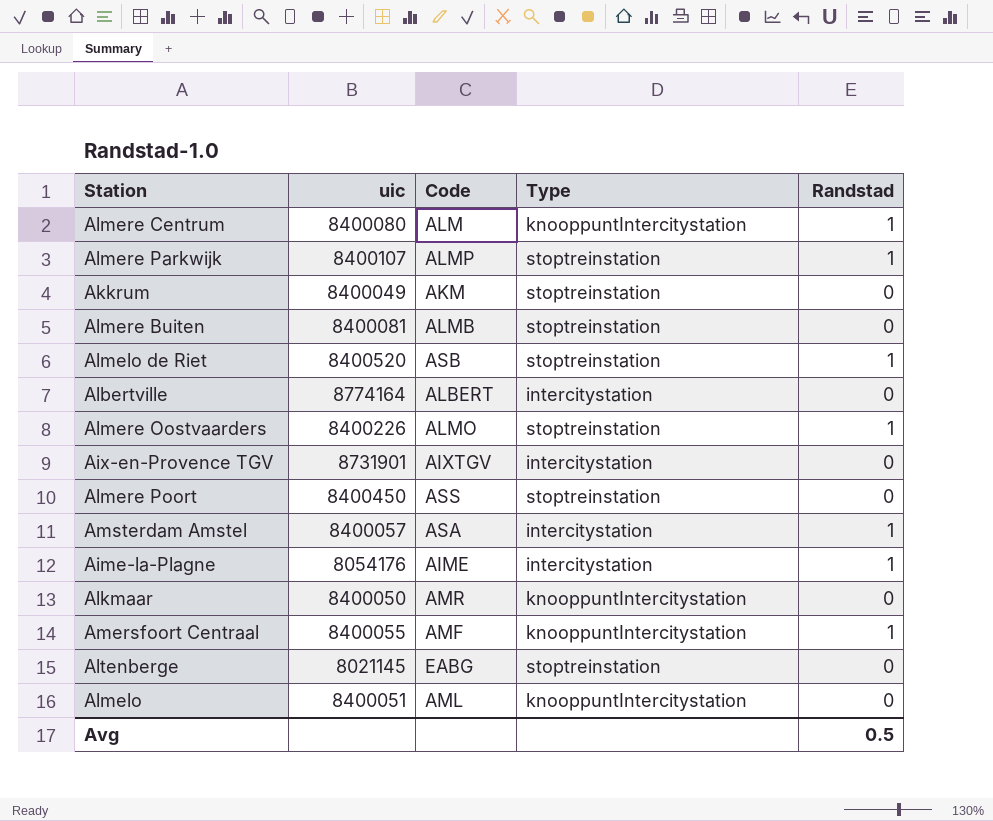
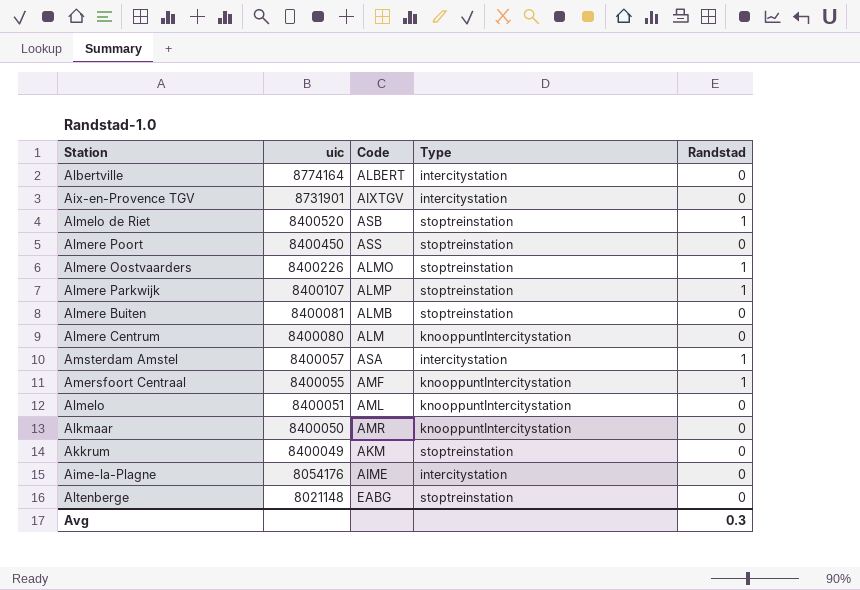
row order: none -> uic descending
Almere Centrum | Randstad: 1 -> 0
Aime-la-Plagne | Randstad: 1 -> 0
Altenberge | uic: 8021145 -> 8021148
Avg | Randstad: 0.5 -> 0.3

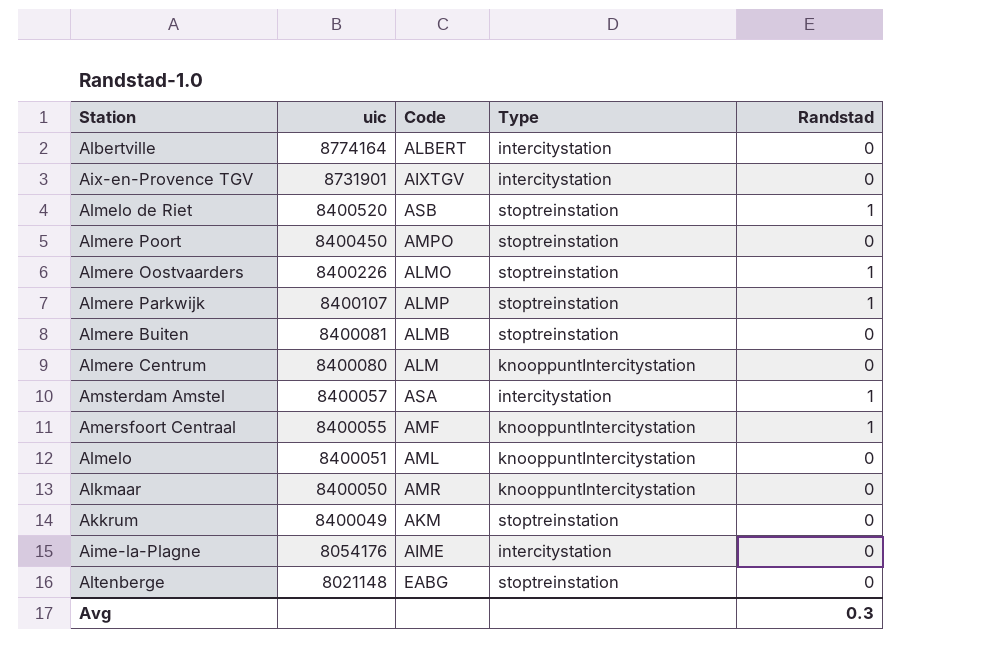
Almere Poort | Code: ASS -> AMPO

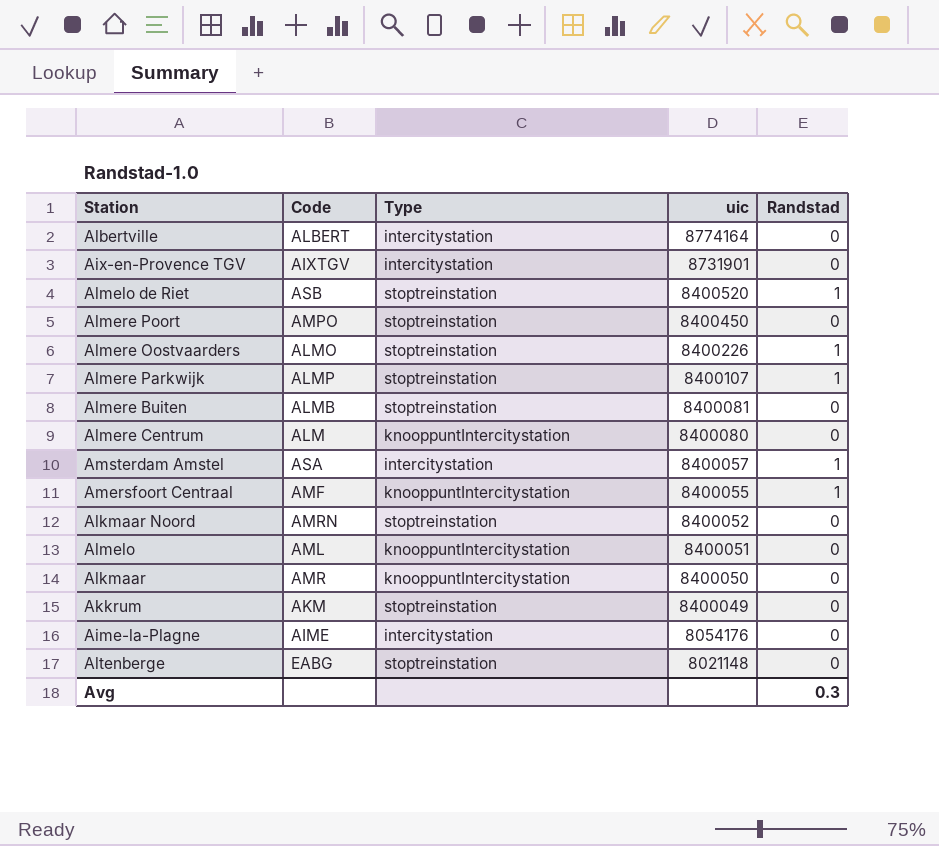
column uic | position: 2 -> 4
row Alkmaar Noord: none -> AMRN | stoptreinstation | 8400052 | 0

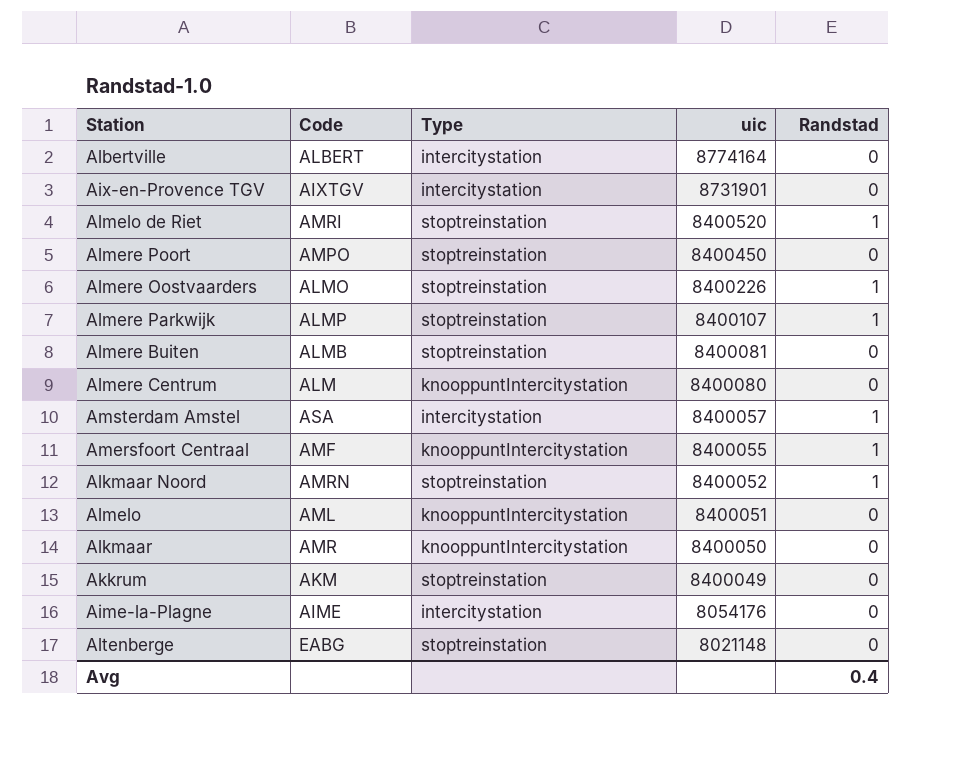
Almelo de Riet | Code: ASB -> AMRI
Alkmaar Noord | Randstad: 0 -> 1
Avg | Randstad: 0.3 -> 0.4

